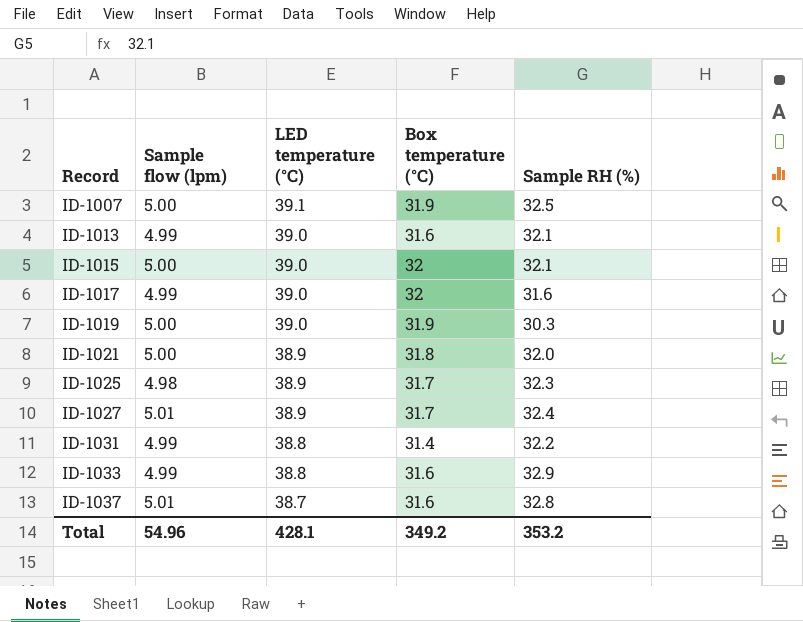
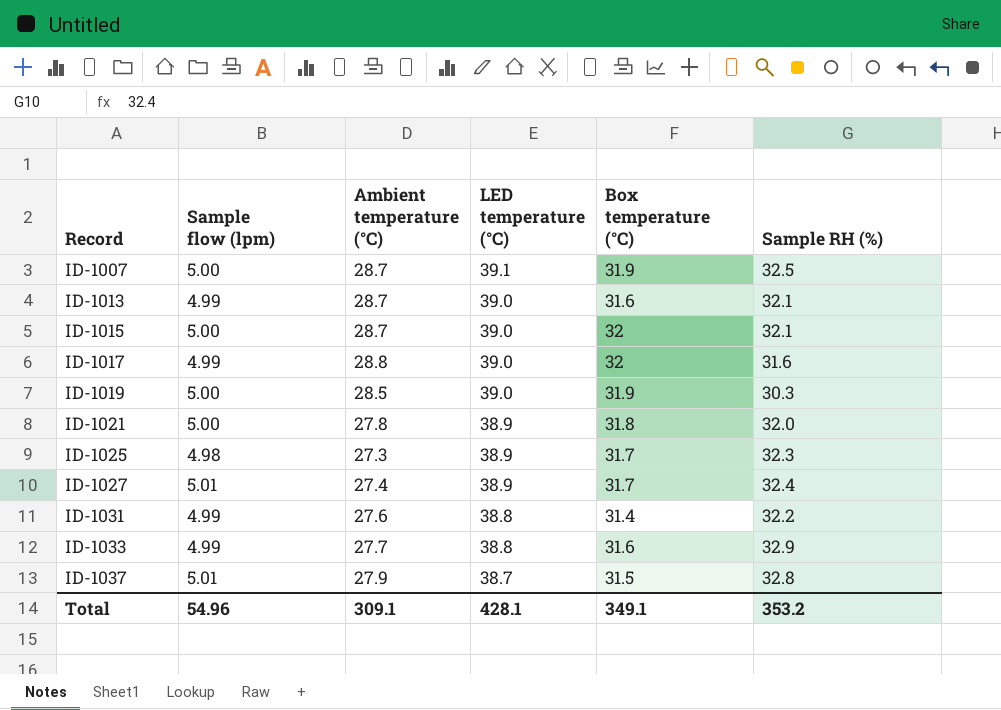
column Ambient temperature (°C) | position: none -> 3
ID-1037 | Box temperature (°C): 31.6 -> 31.5
Total | Box temperature (°C): 349.2 -> 349.1

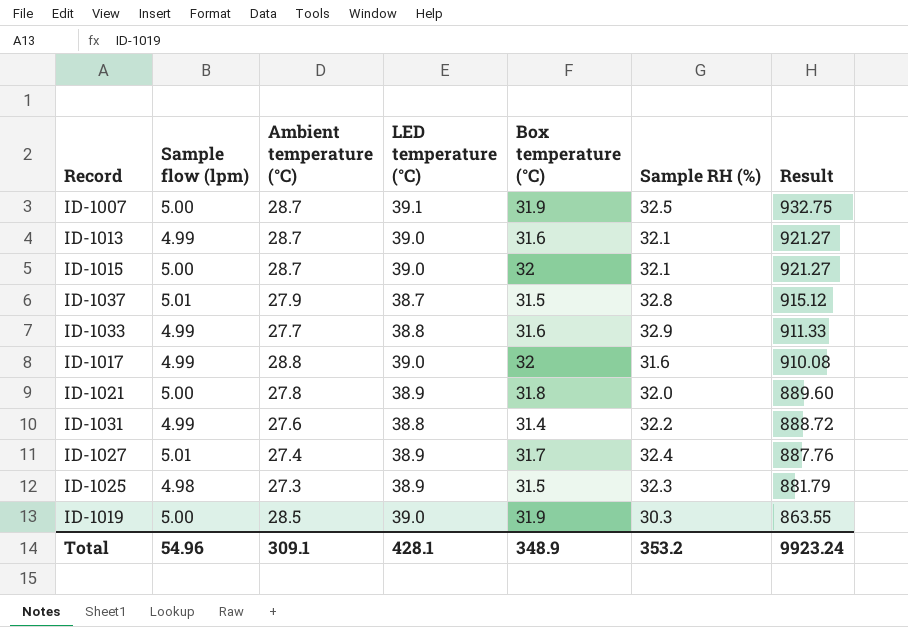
row order: Record ascending -> Result descending
column Result | formula: none -> [Ambient temperature (°C)] * [Sample RH (%)]
ID-1025 | Box temperature (°C): 31.7 -> 31.5
Total | Box temperature (°C): 349.1 -> 348.9

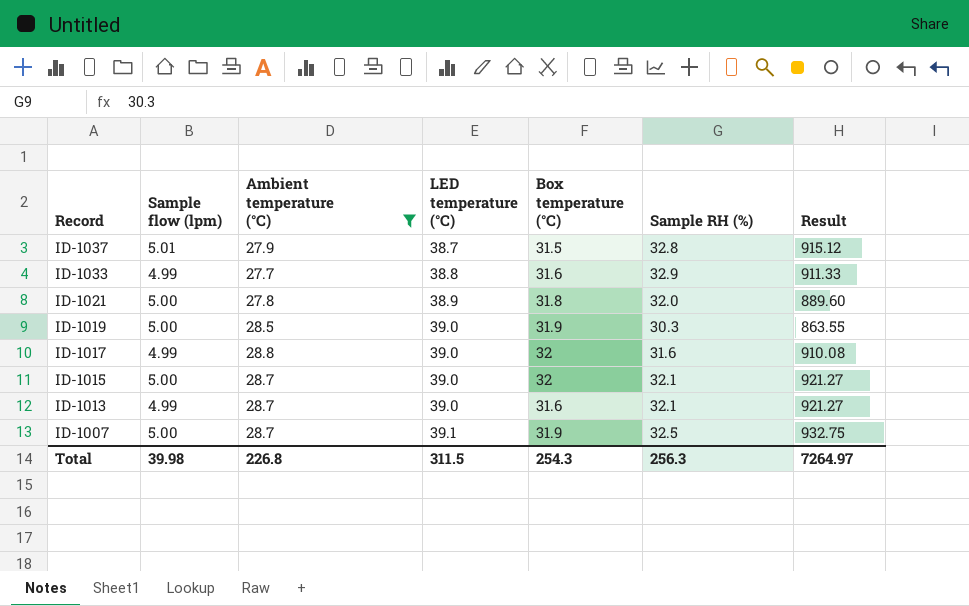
filter: none -> Ambient temperature (°C) >= 27.7
row order: Result descending -> Record descending
Total | Sample flow (lpm): 54.96 -> 39.98
Total | Ambient temperature (°C): 309.1 -> 226.8
Total | LED temperature (°C): 428.1 -> 311.5
Total | Box temperature (°C): 348.9 -> 254.3
Total | Sample RH (%): 353.2 -> 256.3
Total | Result: 9923.24 -> 7264.97

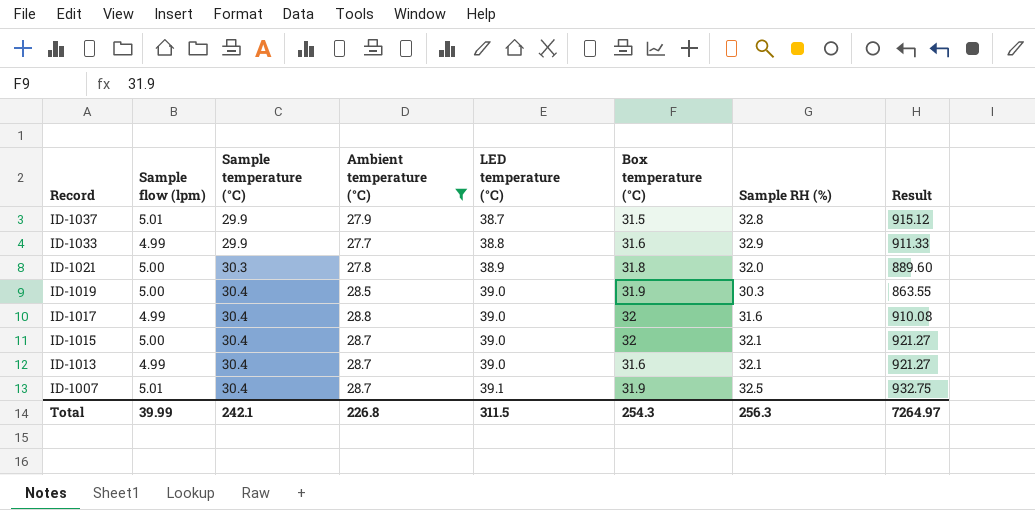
column Sample temperature (°C) | position: none -> 3
ID-1007 | Sample flow (lpm): 5.00 -> 5.01
Total | Sample flow (lpm): 39.98 -> 39.99

